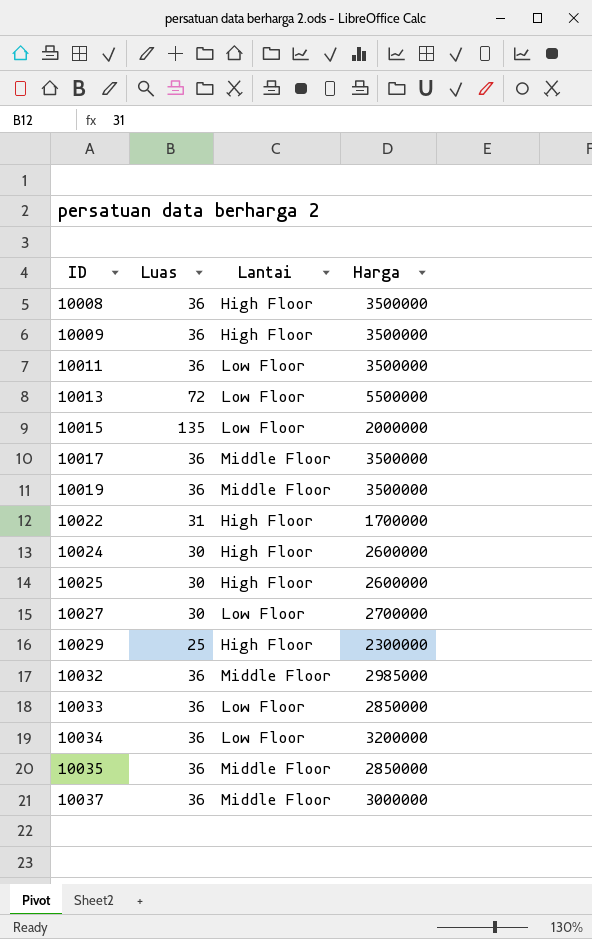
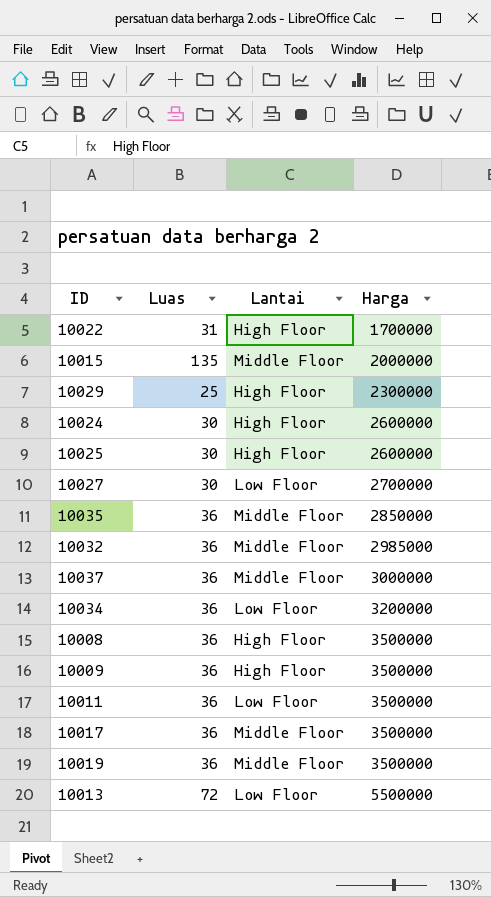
row order: ID ascending -> Harga ascending
row 10033: 36 | Low Floor | 2850000 -> none
10015 | Lantai: Low Floor -> Middle Floor

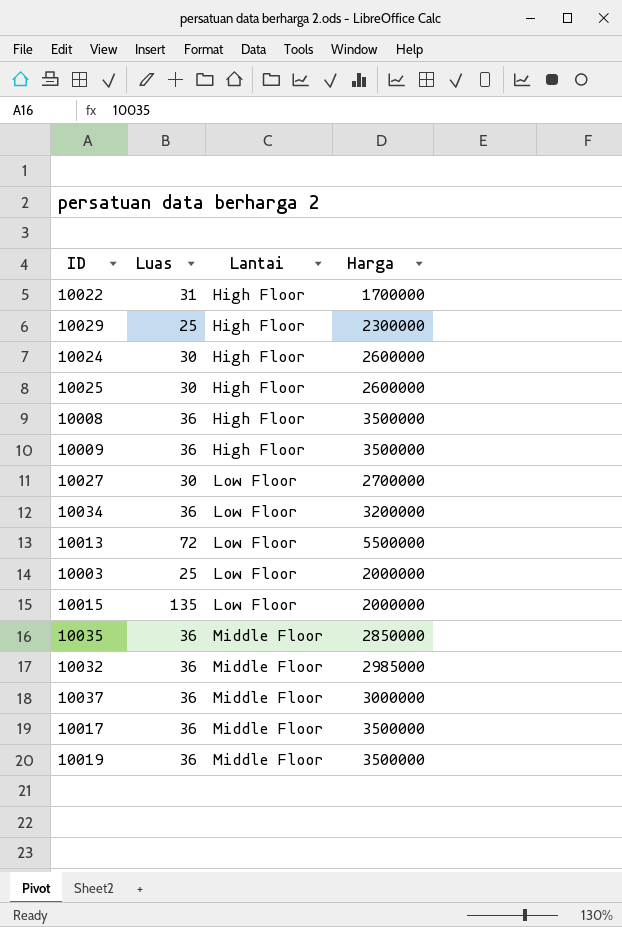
row order: Harga ascending -> Lantai ascending
row 10011: 36 | Low Floor | 3500000 -> none
row 10003: none -> 25 | Low Floor | 2000000
10015 | Lantai: Middle Floor -> Low Floor

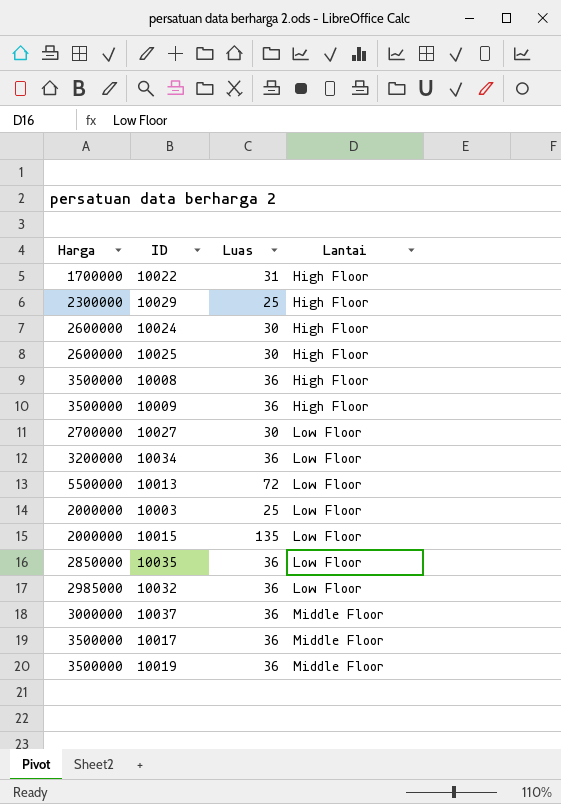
column Harga | position: 4 -> 1
10035 | Lantai: Middle Floor -> Low Floor
10032 | Lantai: Middle Floor -> Low Floor

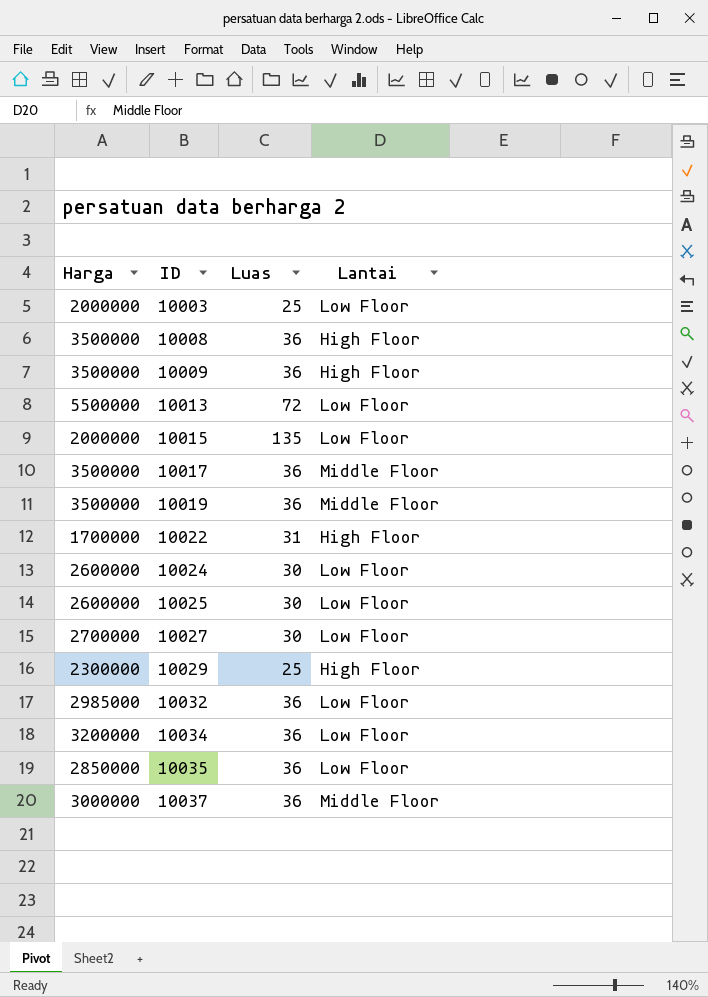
row order: Lantai ascending -> ID ascending
10024 | Lantai: High Floor -> Low Floor
10025 | Lantai: High Floor -> Low Floor

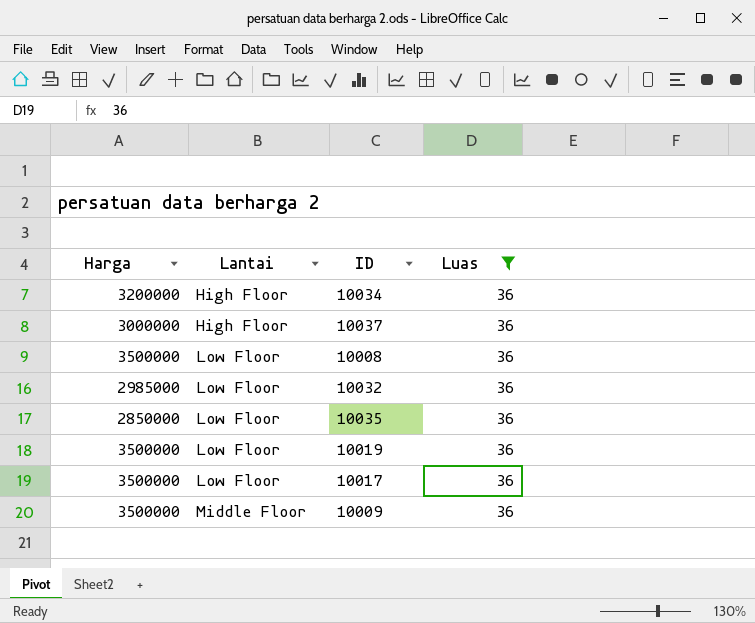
filter: none -> Luas = 36
row order: ID ascending -> Lantai ascending
column Lantai | position: 4 -> 2
10034 | Lantai: Low Floor -> High Floor
10037 | Lantai: Middle Floor -> High Floor
10008 | Lantai: High Floor -> Low Floor
10019 | Lantai: Middle Floor -> Low Floor
10017 | Lantai: Middle Floor -> Low Floor
10009 | Lantai: High Floor -> Middle Floor

